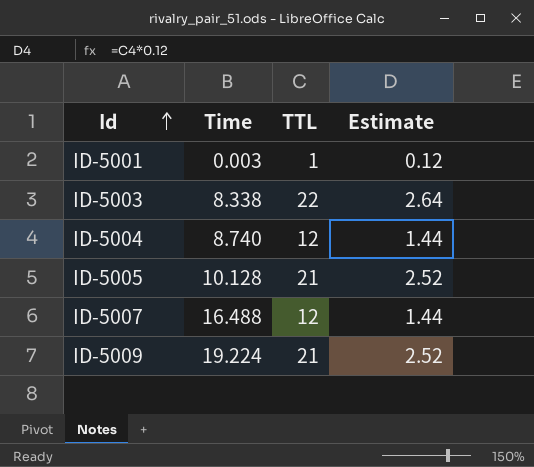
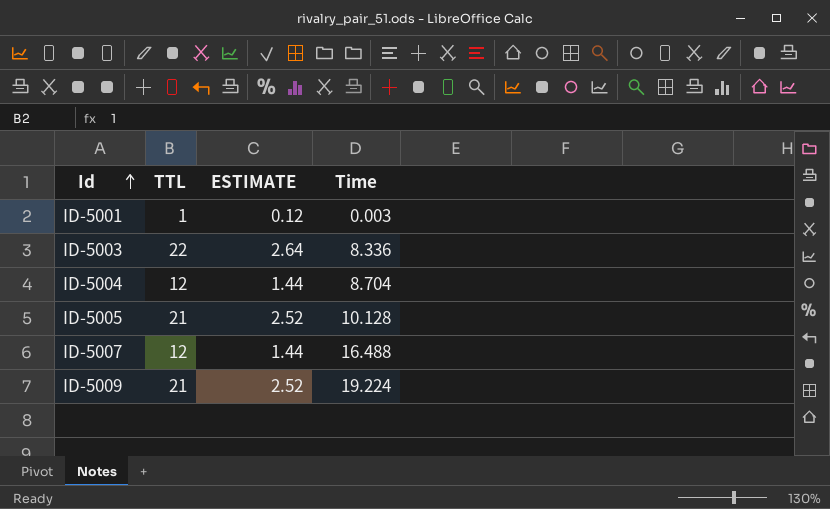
column name: Estimate -> ESTIMATE
column Time | position: 2 -> 4
ID-5003 | Time: 8.338 -> 8.336
ID-5004 | Time: 8.740 -> 8.704

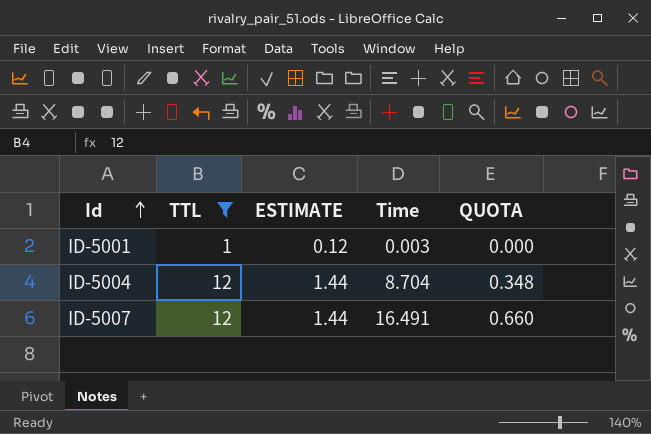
filter: none -> TTL <= 12
column QUOTA | formula: none -> [Time] * 0.04
ID-5007 | Time: 16.488 -> 16.491

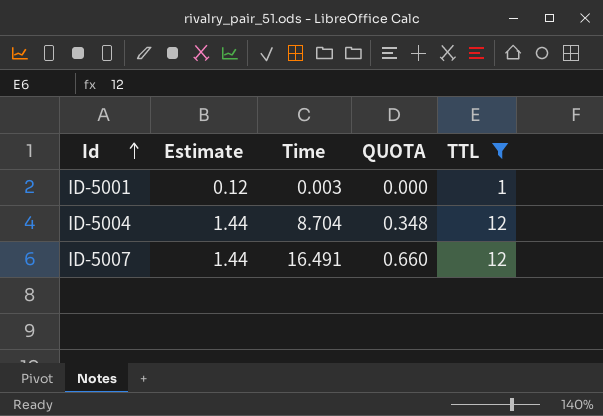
column name: ESTIMATE -> Estimate
column TTL | position: 2 -> 5

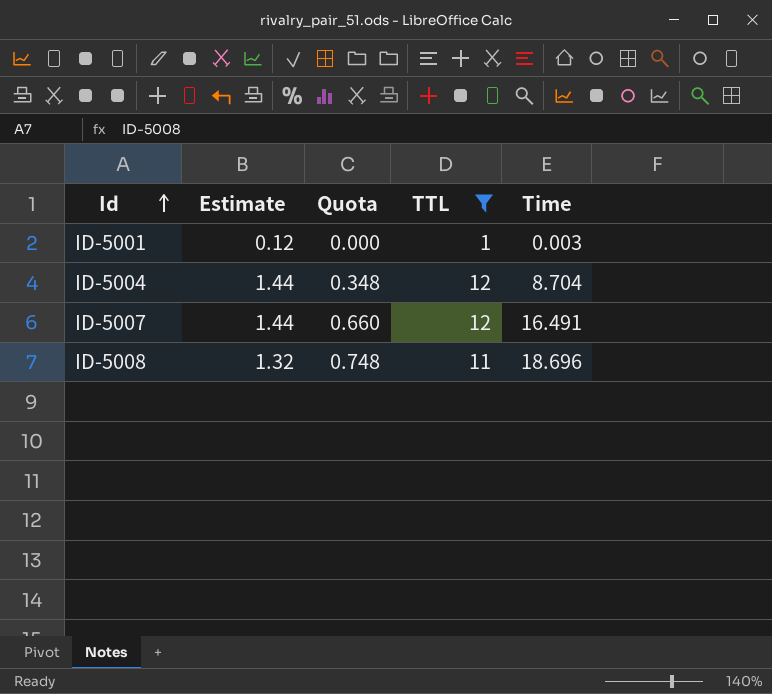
column name: QUOTA -> Quota
column Time | position: 3 -> 5
row ID-5008: none -> 1.32 | 0.748 | 11 | 18.696

